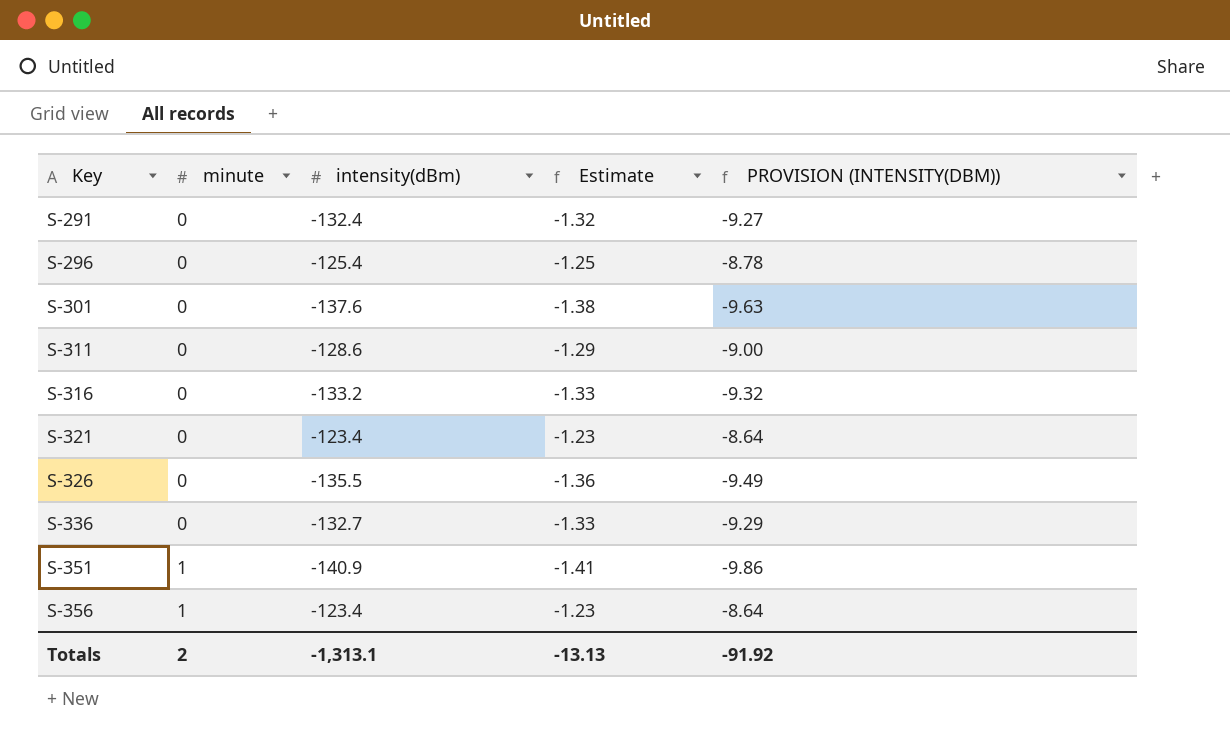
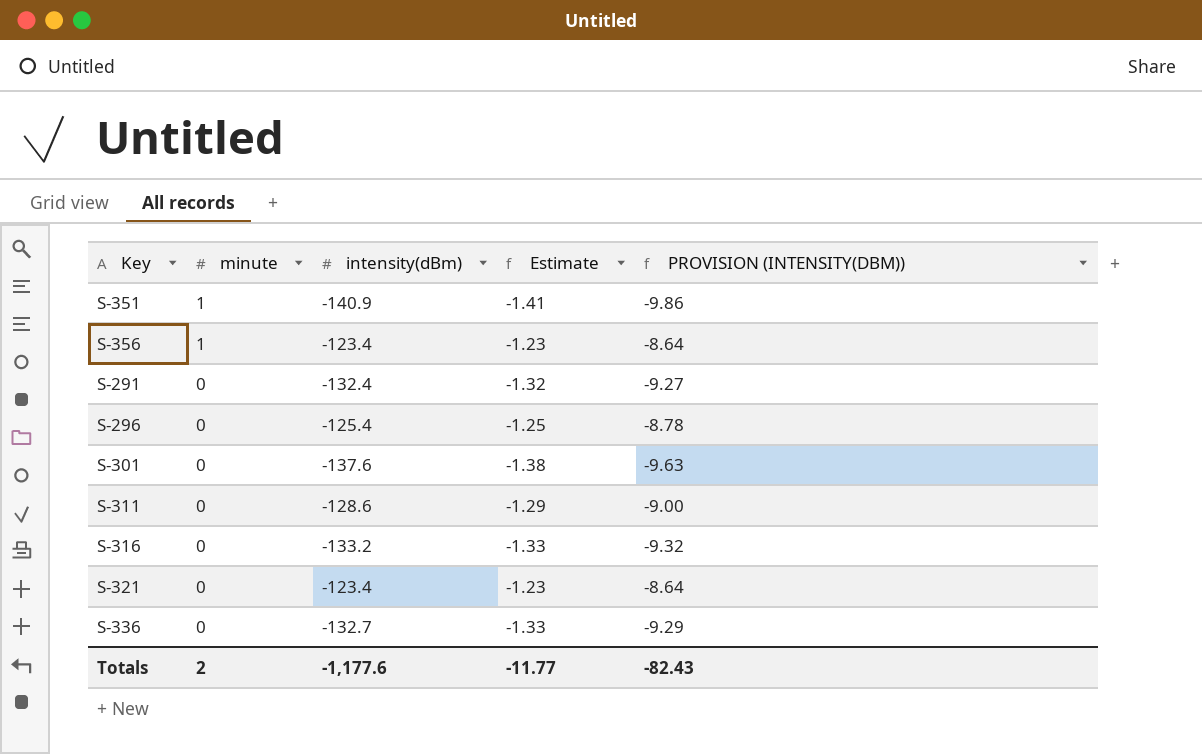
row order: Key ascending -> minute descending
row S-326: 0 | -135.5 | -1.36 | -9.49 -> none
Totals | intensity(dBm): -1,313.1 -> -1,177.6
Totals | Estimate: -13.13 -> -11.77
Totals | PROVISION (INTENSITY(DBM)): -91.92 -> -82.43

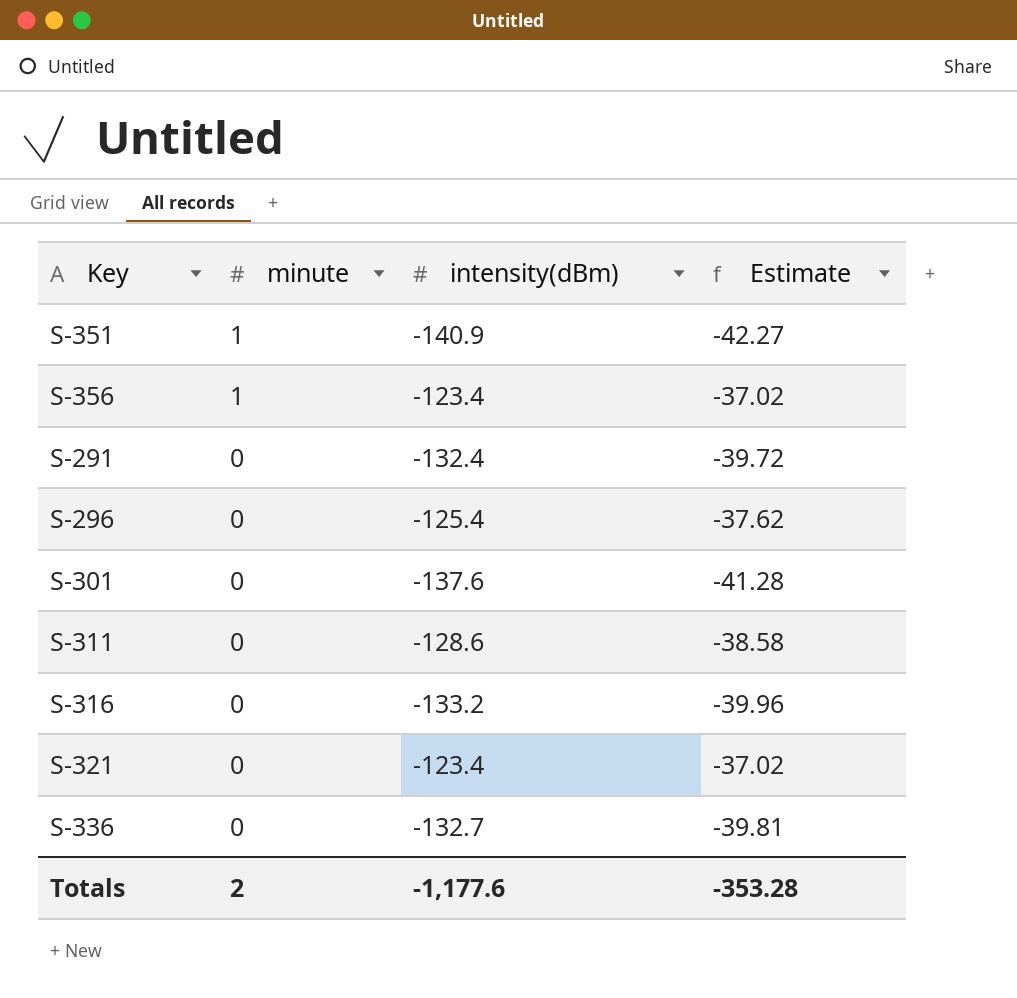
column PROVISION (INTENSITY(DBM)) | formula: [intensity(dBm)] * 0.07 -> none
column Estimate | formula: [intensity(dBm)] * 0.01 -> [intensity(dBm)] * 0.3
Totals | Estimate: -11.77 -> -353.28

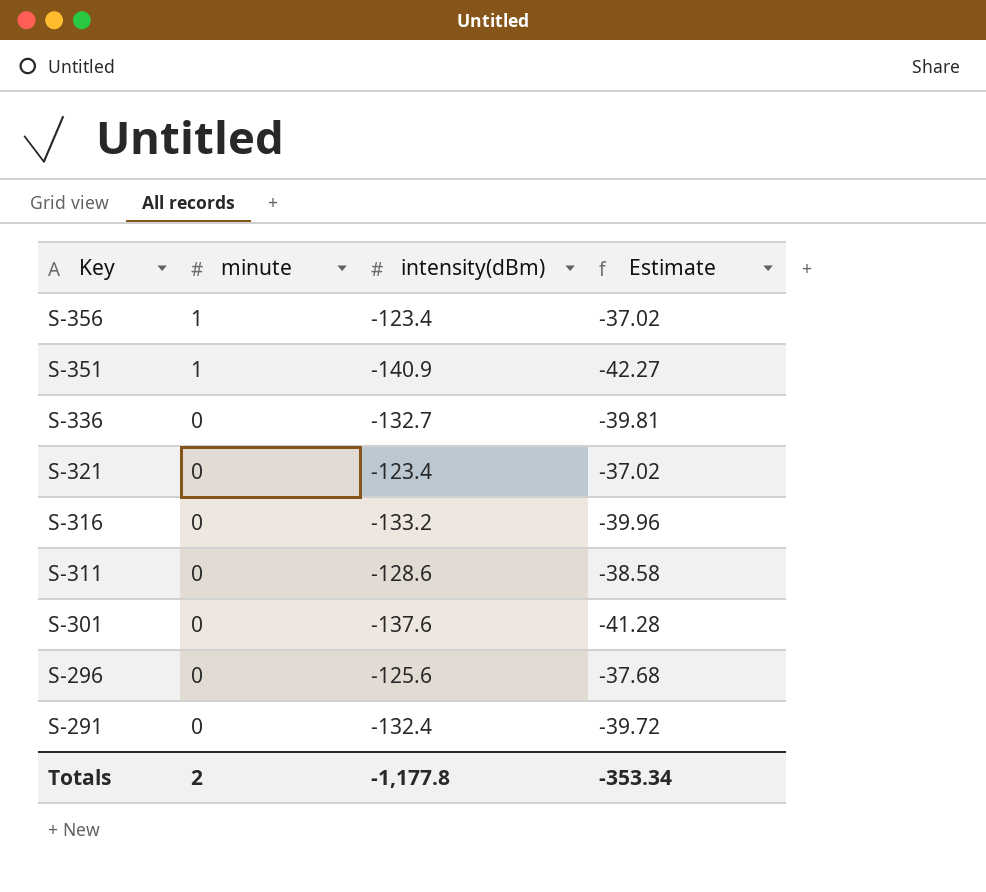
row order: minute descending -> Key descending
S-296 | intensity(dBm): -125.4 -> -125.6
S-296 | Estimate: -37.62 -> -37.68
Totals | intensity(dBm): -1,177.6 -> -1,177.8
Totals | Estimate: -353.28 -> -353.34

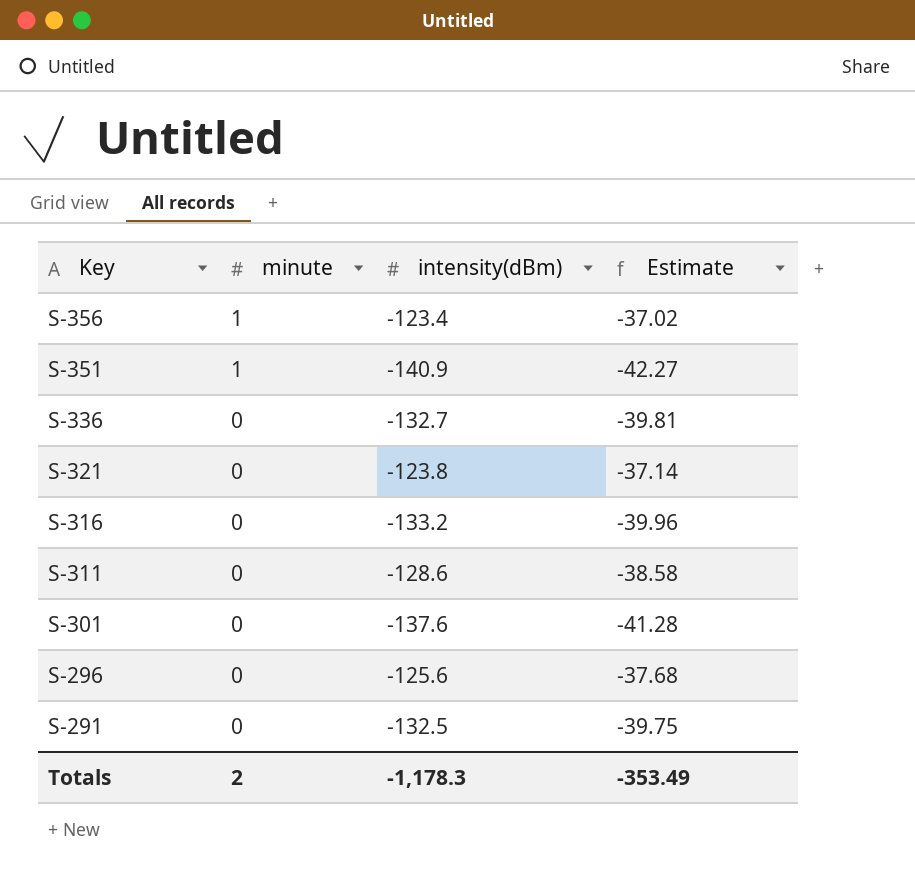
S-321 | intensity(dBm): -123.4 -> -123.8
S-321 | Estimate: -37.02 -> -37.14
S-291 | intensity(dBm): -132.4 -> -132.5
S-291 | Estimate: -39.72 -> -39.75
Totals | intensity(dBm): -1,177.8 -> -1,178.3
Totals | Estimate: -353.34 -> -353.49

